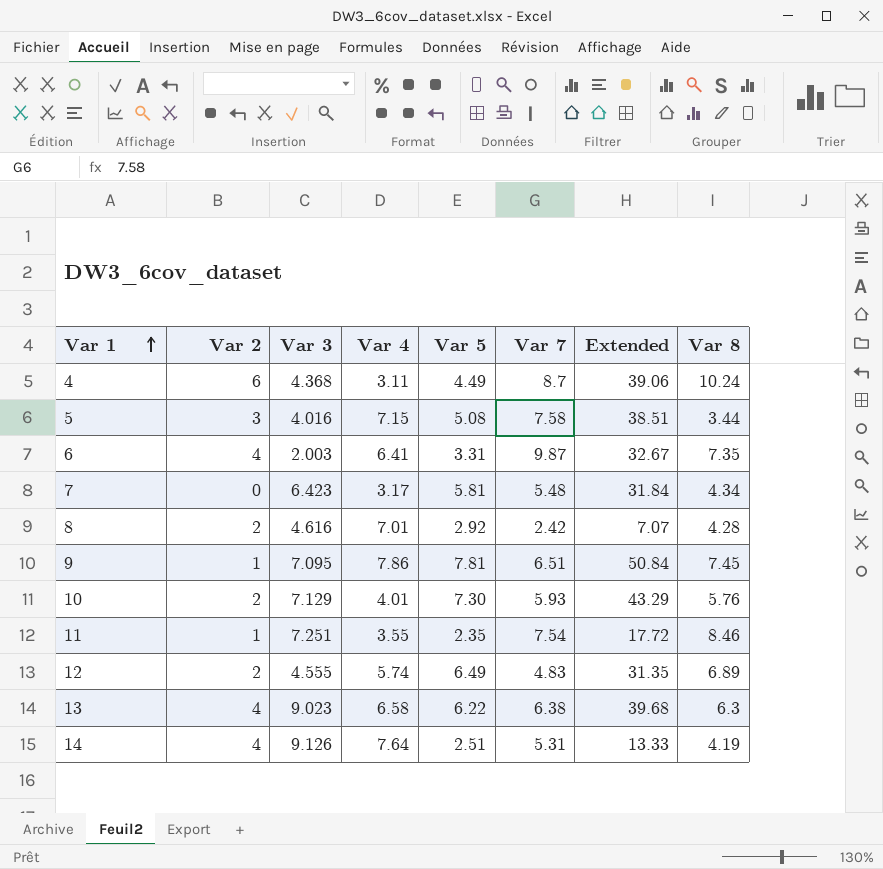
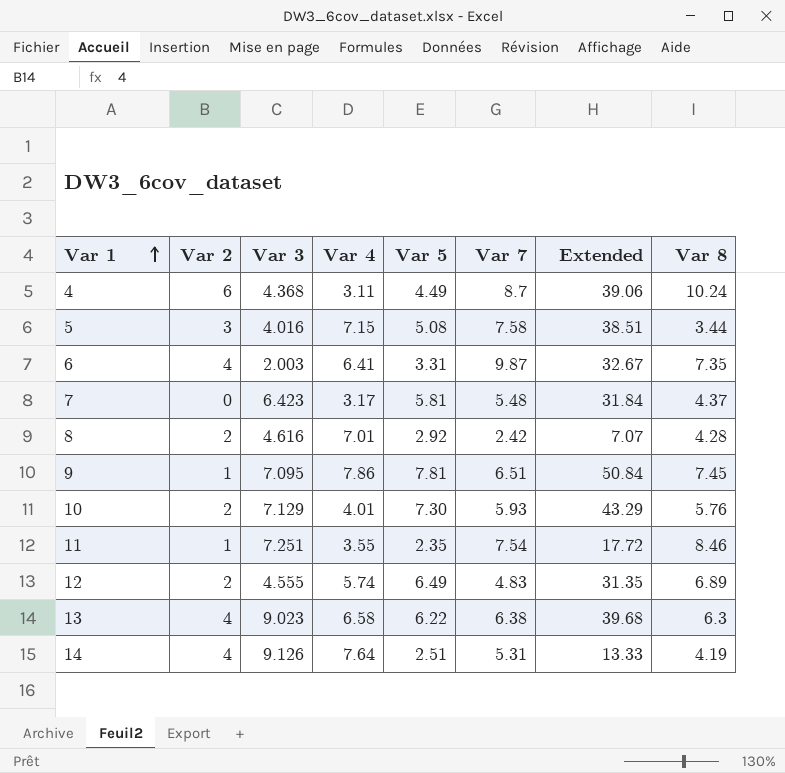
7 | Var 8: 4.34 -> 4.37

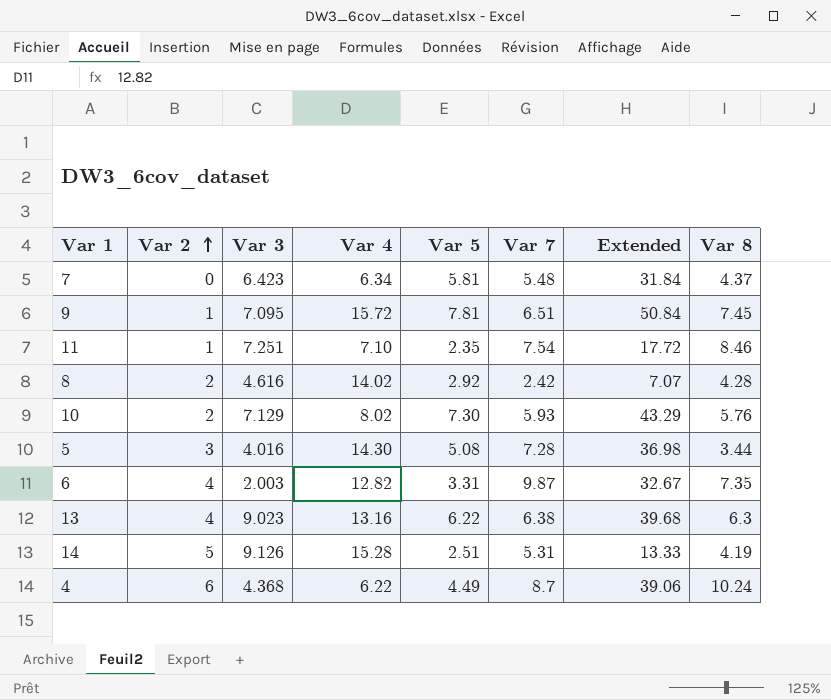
row order: Var 1 ascending -> Var 2 ascending
row 12: 2 | 4.555 | 5.74 | 6.49 | 4.83 | 31.35 | 6.89 -> none
7 | Var 4: 3.17 -> 6.34
9 | Var 4: 7.86 -> 15.72
11 | Var 4: 3.55 -> 7.10
8 | Var 4: 7.01 -> 14.02
10 | Var 4: 4.01 -> 8.02
5 | Var 4: 7.15 -> 14.30
5 | Var 7: 7.58 -> 7.28
5 | Extended: 38.51 -> 36.98
6 | Var 4: 6.41 -> 12.82
13 | Var 4: 6.58 -> 13.16
14 | Var 2: 4 -> 5
14 | Var 4: 7.64 -> 15.28
4 | Var 4: 3.11 -> 6.22

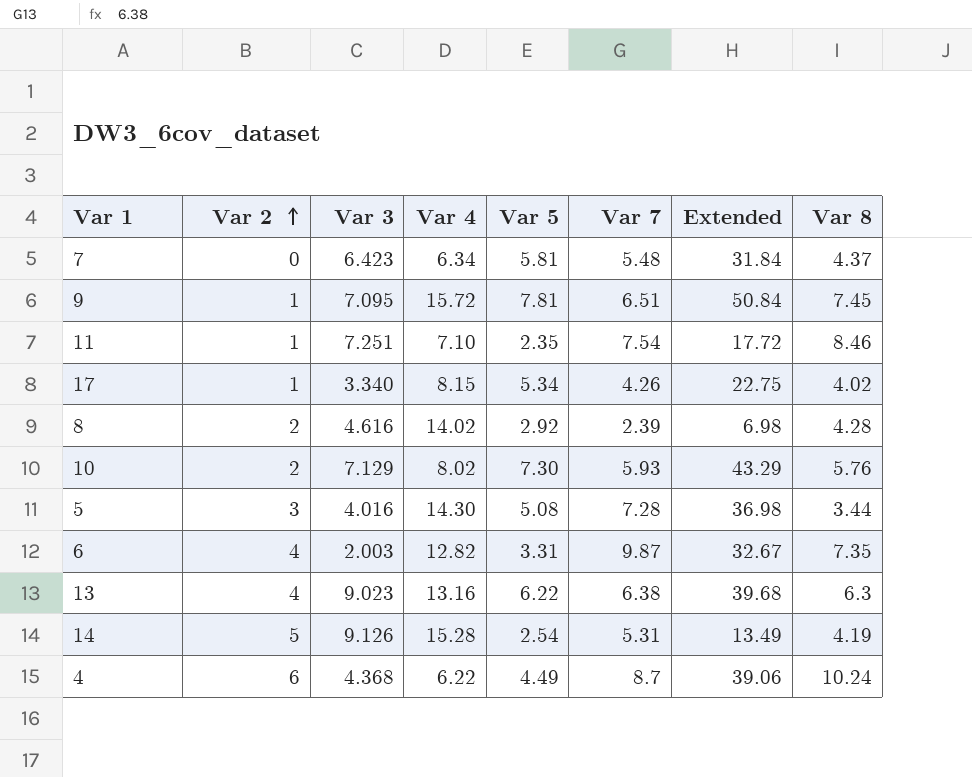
row 17: none -> 1 | 3.340 | 8.15 | 5.34 | 4.26 | 22.75 | 4.02
8 | Var 7: 2.42 -> 2.39
8 | Extended: 7.07 -> 6.98
14 | Var 5: 2.51 -> 2.54
14 | Extended: 13.33 -> 13.49

